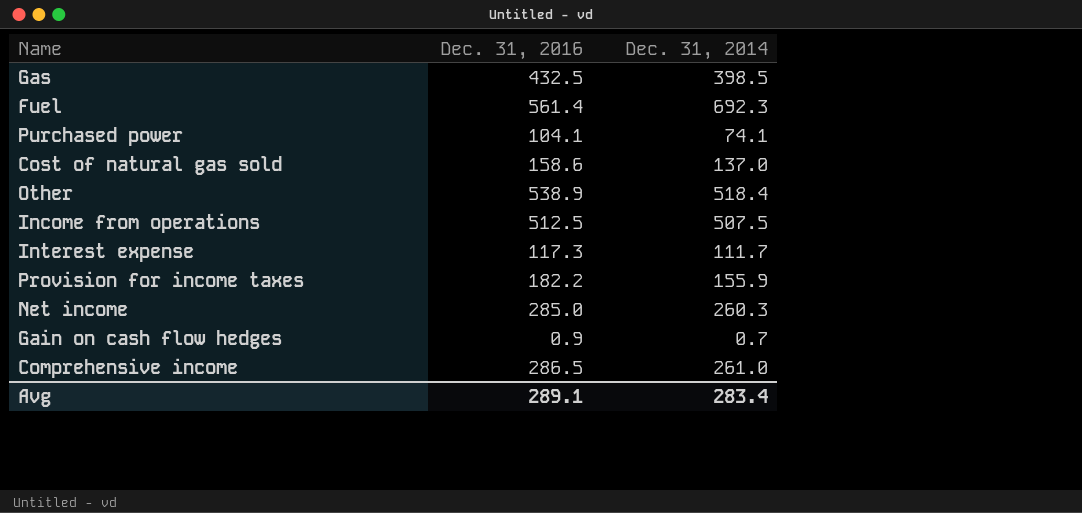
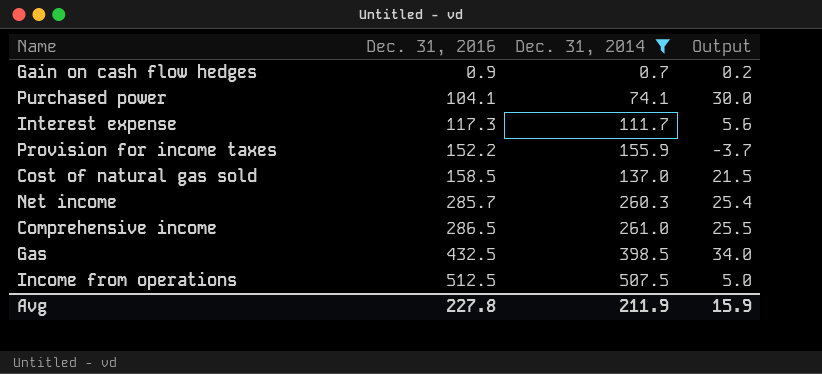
filter: none -> Dec. 31, 2014 <= 507.5
row order: none -> Dec. 31, 2016 ascending
column Output | formula: none -> [Dec. 31, 2016] - [Dec. 31, 2014]
Provision for income taxes | Dec. 31, 2016: 182.2 -> 152.2
Cost of natural gas sold | Dec. 31, 2016: 158.6 -> 158.5
Net income | Dec. 31, 2016: 285.0 -> 285.7
Avg | Dec. 31, 2016: 289.1 -> 227.8
Avg | Dec. 31, 2014: 283.4 -> 211.9

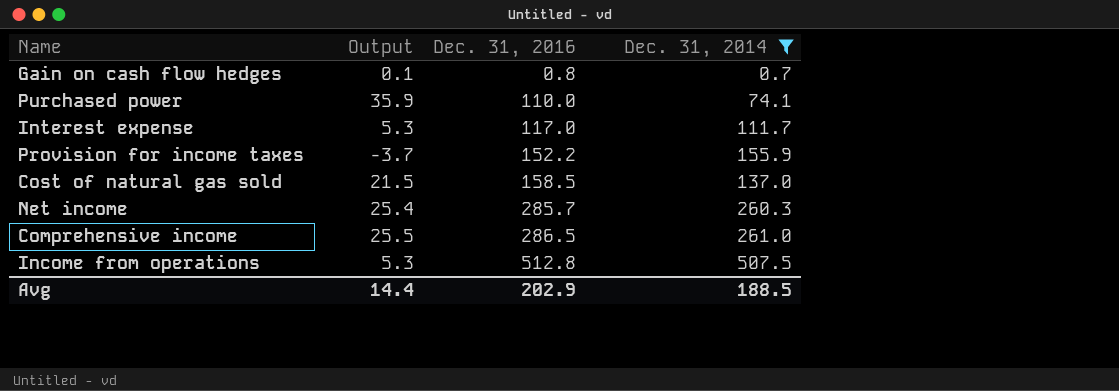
column Output | position: 4 -> 2
row Gas: 432.5 | 398.5 | 34.0 -> none
Gain on cash flow hedges | Output: 0.2 -> 0.1
Gain on cash flow hedges | Dec. 31, 2016: 0.9 -> 0.8
Purchased power | Output: 30.0 -> 35.9
Purchased power | Dec. 31, 2016: 104.1 -> 110.0
Interest expense | Output: 5.6 -> 5.3
Interest expense | Dec. 31, 2016: 117.3 -> 117.0
Income from operations | Output: 5.0 -> 5.3
Income from operations | Dec. 31, 2016: 512.5 -> 512.8
Avg | Output: 15.9 -> 14.4
Avg | Dec. 31, 2016: 227.8 -> 202.9
Avg | Dec. 31, 2014: 211.9 -> 188.5

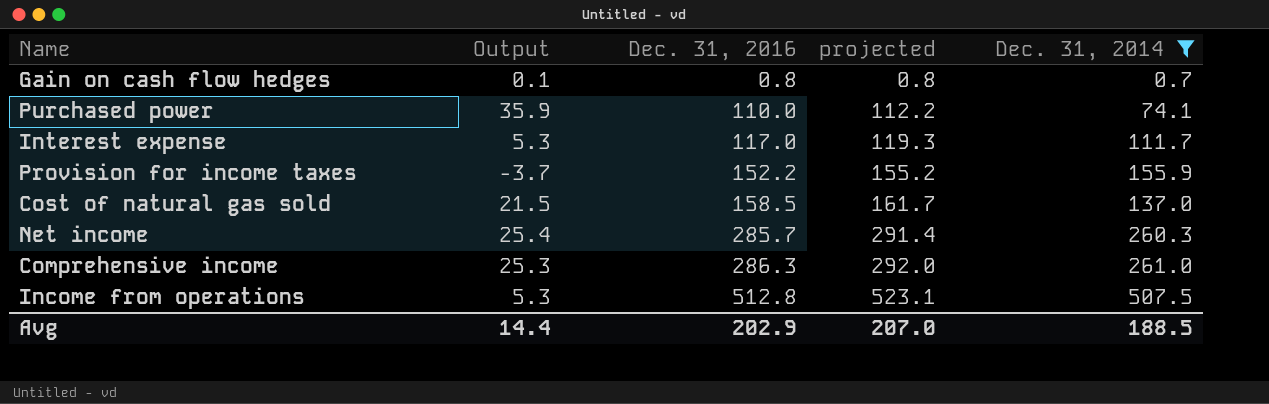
column projected | formula: none -> [Dec. 31, 2016] * 1.02
Comprehensive income | Output: 25.5 -> 25.3
Comprehensive income | Dec. 31, 2016: 286.5 -> 286.3

